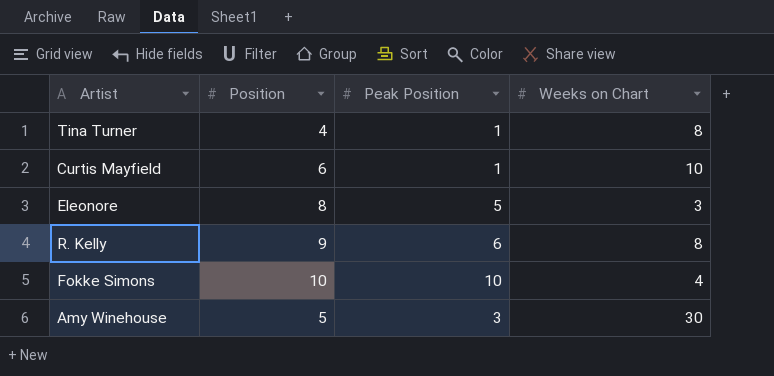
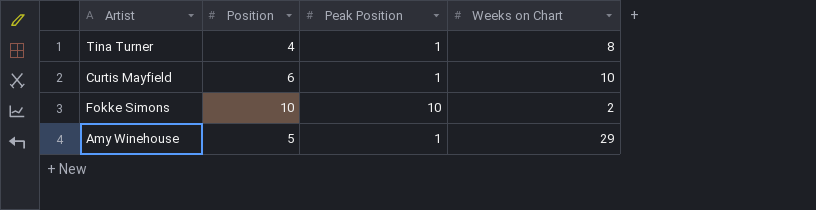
row Eleonore: 8 | 5 | 3 -> none
row R. Kelly: 9 | 6 | 8 -> none
Fokke Simons | Weeks on Chart: 4 -> 2
Amy Winehouse | Peak Position: 3 -> 1
Amy Winehouse | Weeks on Chart: 30 -> 29

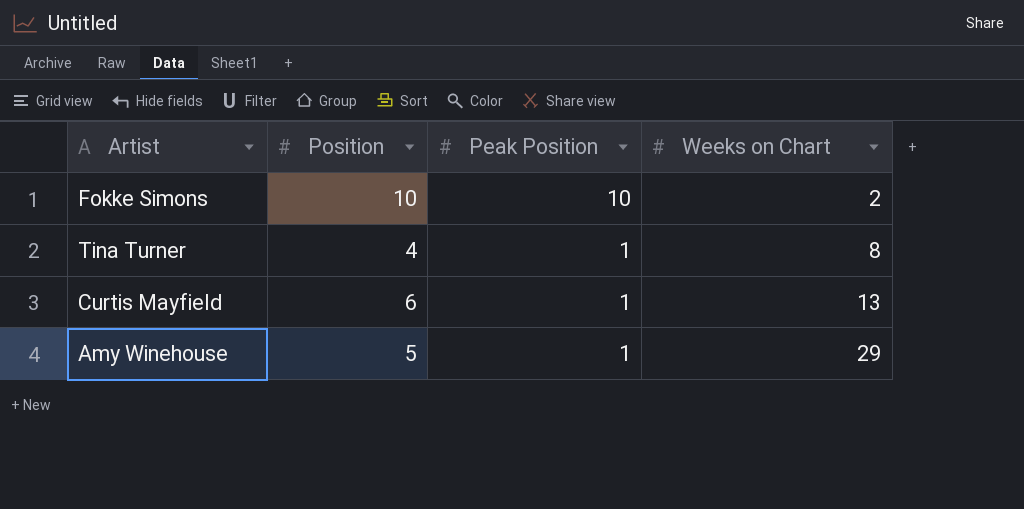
row order: none -> Peak Position descending
Curtis Mayfield | Weeks on Chart: 10 -> 13

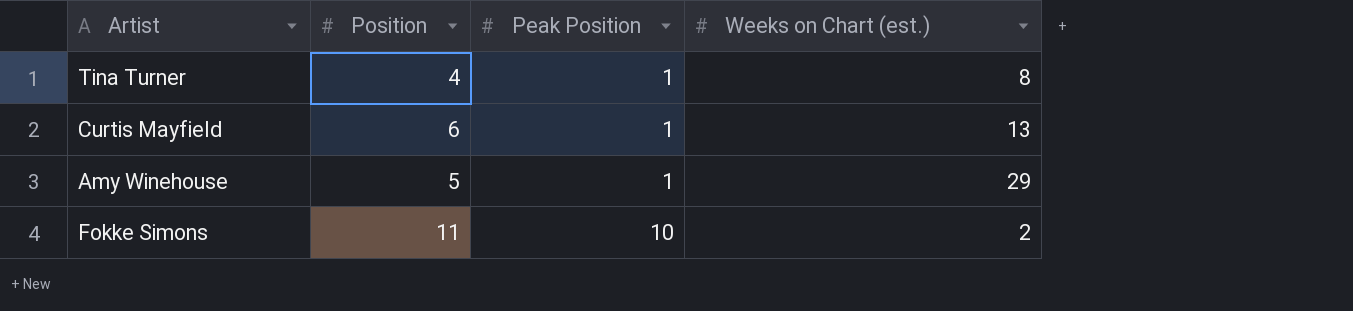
row order: Peak Position descending -> Peak Position ascending
column name: Weeks on Chart -> Weeks on Chart (est.)
Fokke Simons | Position: 10 -> 11

